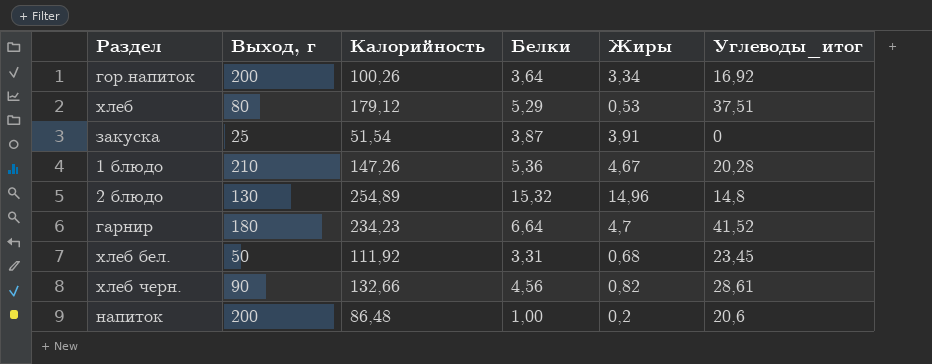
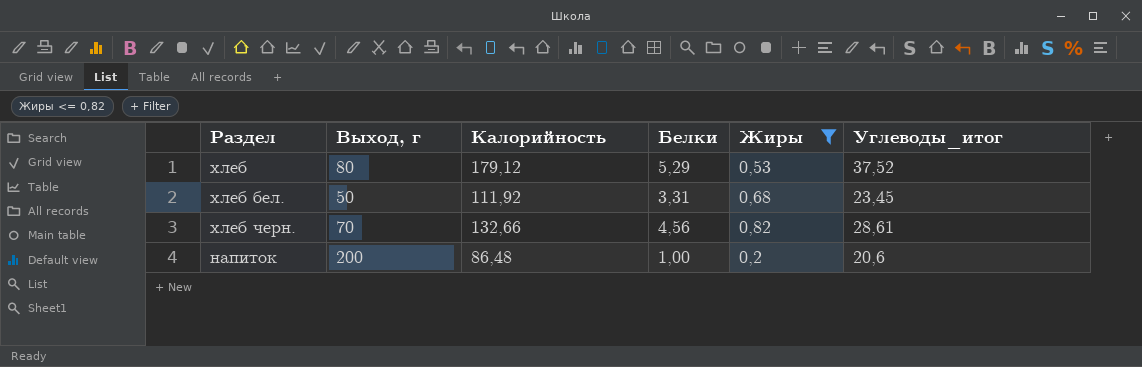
filter: none -> Жиры <= 0,82
хлеб | Углеводы_итог: 37,51 -> 37,52
хлеб черн. | Выход, г: 90 -> 70

